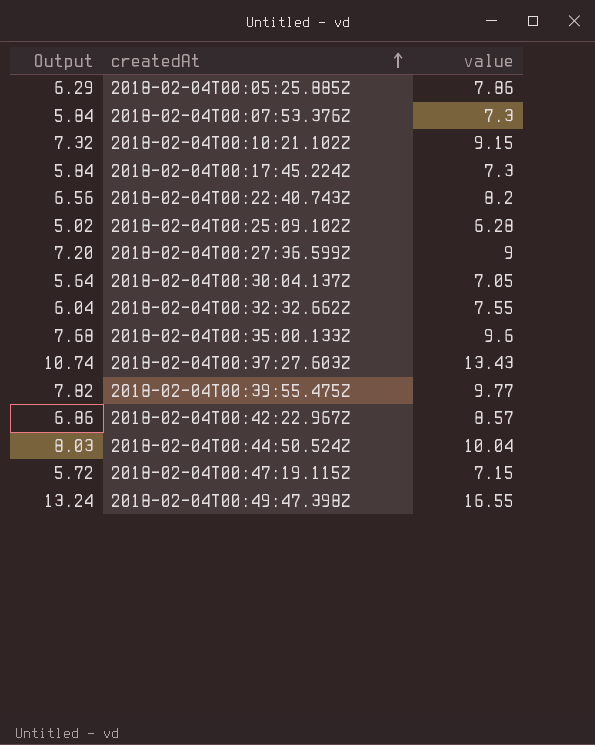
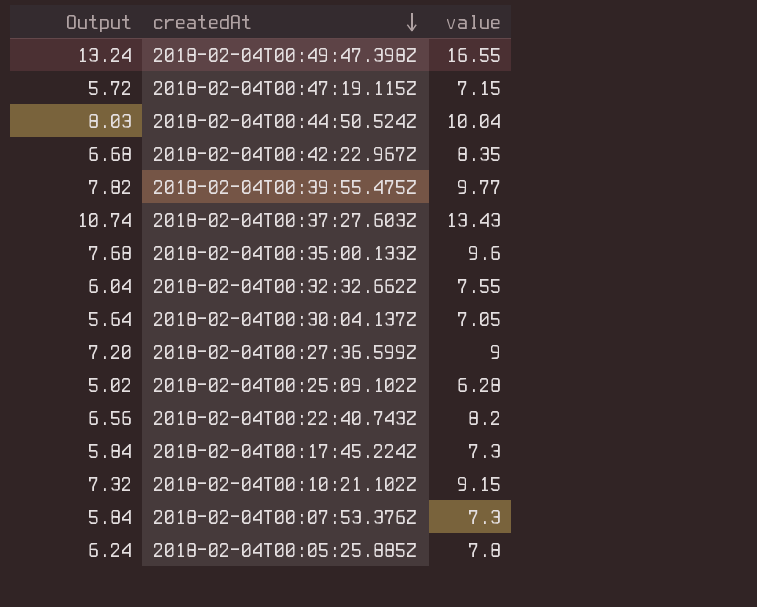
row order: createdAt ascending -> createdAt descending
2018-02-04T00:42:22.967Z | Output: 6.86 -> 6.68
2018-02-04T00:42:22.967Z | value: 8.57 -> 8.35
2018-02-04T00:05:25.885Z | Output: 6.29 -> 6.24
2018-02-04T00:05:25.885Z | value: 7.86 -> 7.8

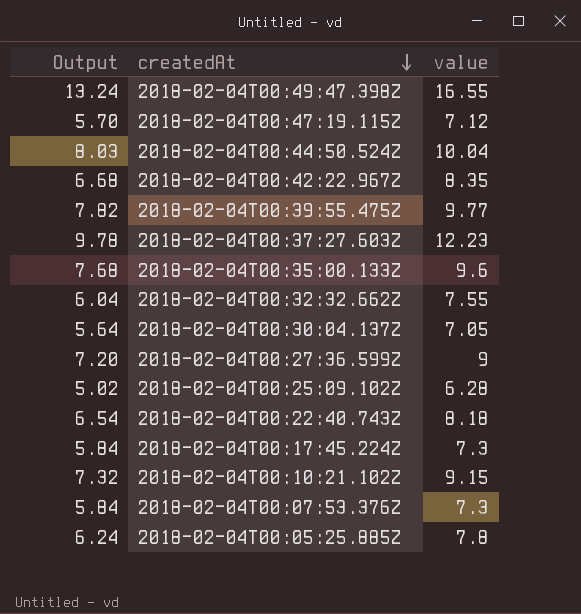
2018-02-04T00:47:19.115Z | Output: 5.72 -> 5.70
2018-02-04T00:47:19.115Z | value: 7.15 -> 7.12
2018-02-04T00:37:27.603Z | Output: 10.74 -> 9.78
2018-02-04T00:37:27.603Z | value: 13.43 -> 12.23
2018-02-04T00:22:40.743Z | Output: 6.56 -> 6.54
2018-02-04T00:22:40.743Z | value: 8.2 -> 8.18

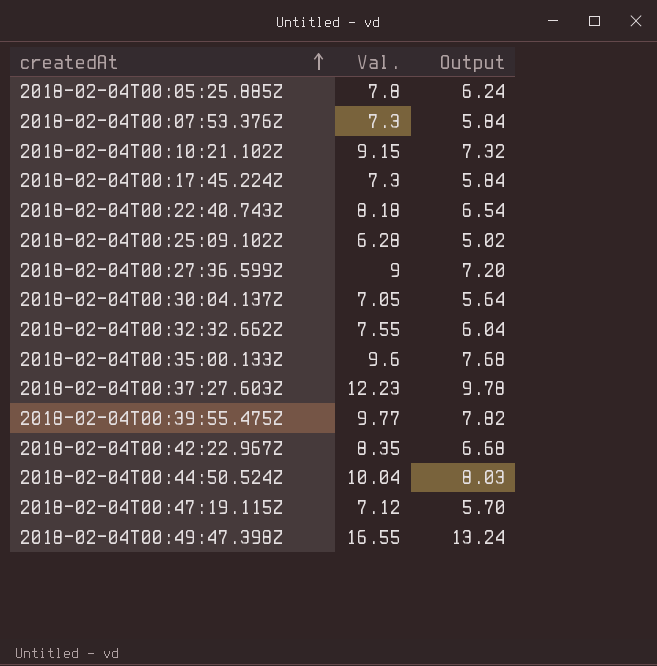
row order: createdAt descending -> createdAt ascending
column name: value -> Val.
column Output | position: 1 -> 3

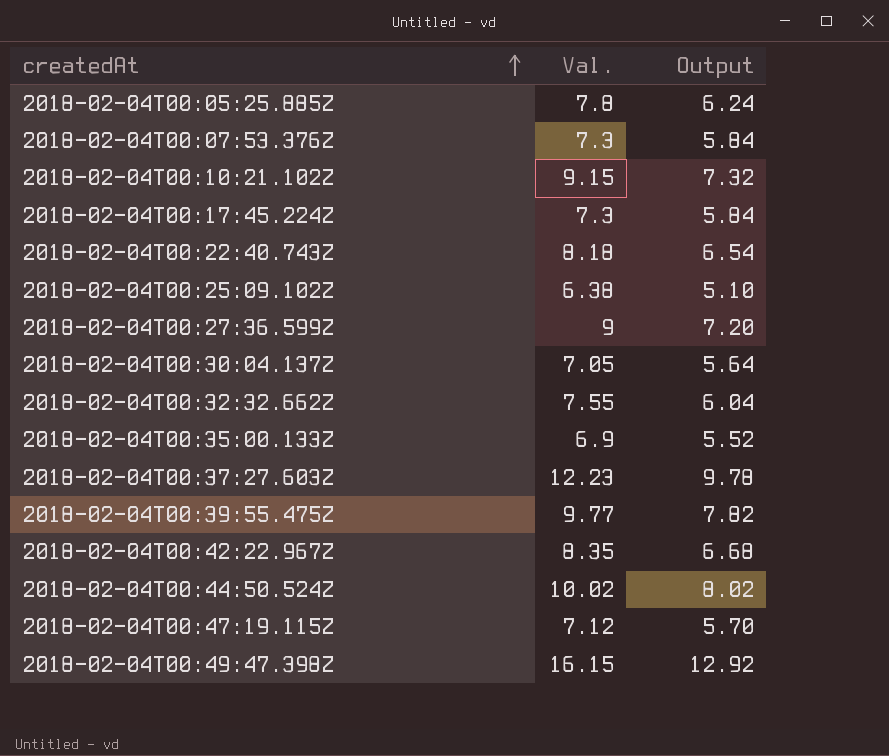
2018-02-04T00:25:09.102Z | Val.: 6.28 -> 6.38
2018-02-04T00:25:09.102Z | Output: 5.02 -> 5.10
2018-02-04T00:35:00.133Z | Val.: 9.6 -> 6.9
2018-02-04T00:35:00.133Z | Output: 7.68 -> 5.52
2018-02-04T00:44:50.524Z | Val.: 10.04 -> 10.02
2018-02-04T00:44:50.524Z | Output: 8.03 -> 8.02
2018-02-04T00:49:47.398Z | Val.: 16.55 -> 16.15
2018-02-04T00:49:47.398Z | Output: 13.24 -> 12.92

